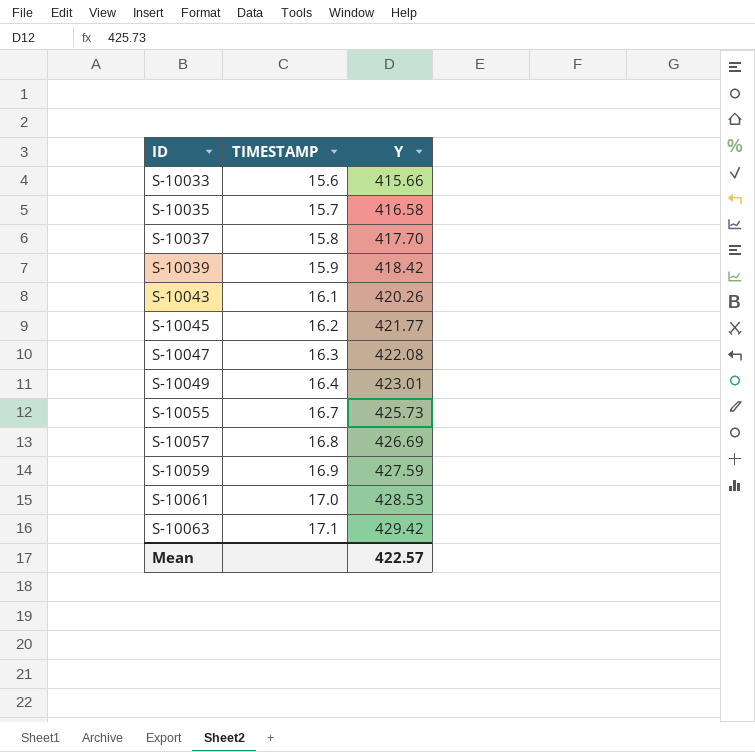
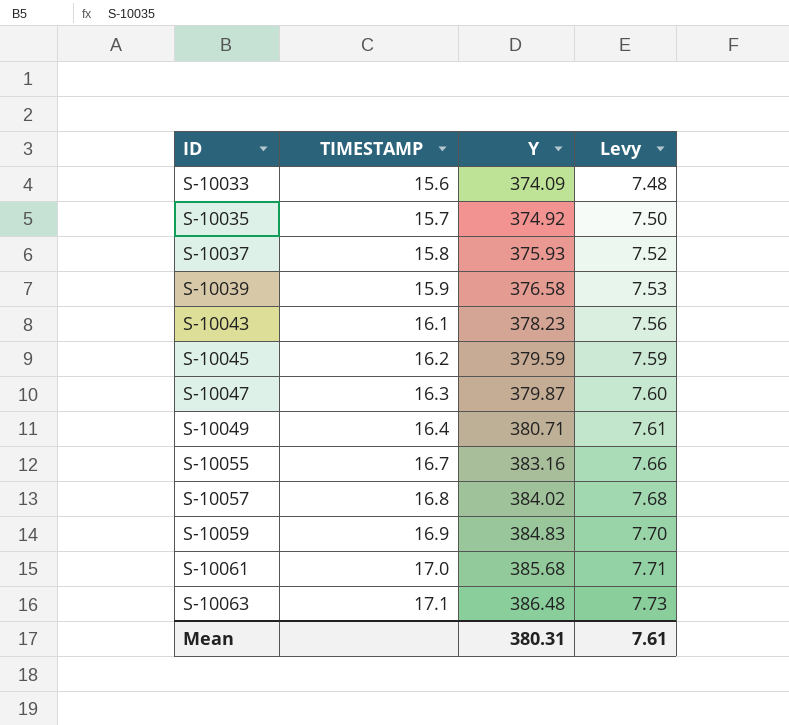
column Levy | formula: none -> [Y] * 0.02
S-10033 | Y: 415.66 -> 374.09
S-10035 | Y: 416.58 -> 374.92
S-10037 | Y: 417.70 -> 375.93
S-10039 | Y: 418.42 -> 376.58
S-10043 | Y: 420.26 -> 378.23
S-10045 | Y: 421.77 -> 379.59
S-10047 | Y: 422.08 -> 379.87
S-10049 | Y: 423.01 -> 380.71
S-10055 | Y: 425.73 -> 383.16
S-10057 | Y: 426.69 -> 384.02
S-10059 | Y: 427.59 -> 384.83
S-10061 | Y: 428.53 -> 385.68
S-10063 | Y: 429.42 -> 386.48
Mean | Y: 422.57 -> 380.31

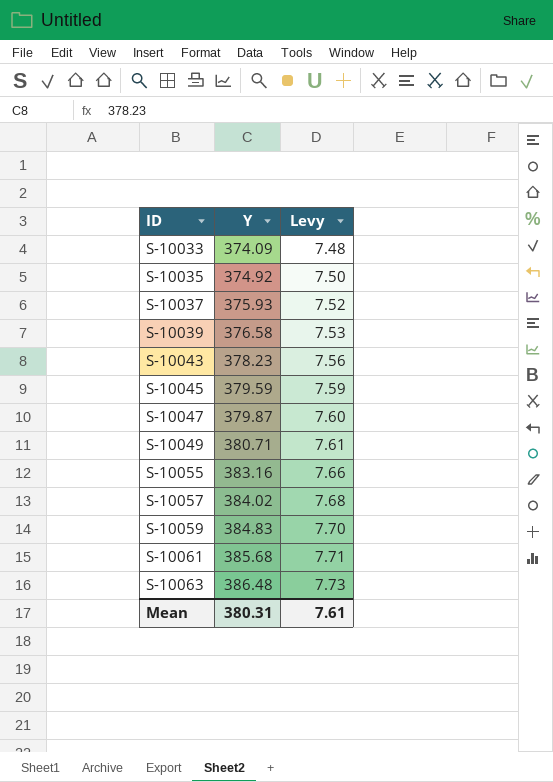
column TIMESTAMP | position: 2 -> none

